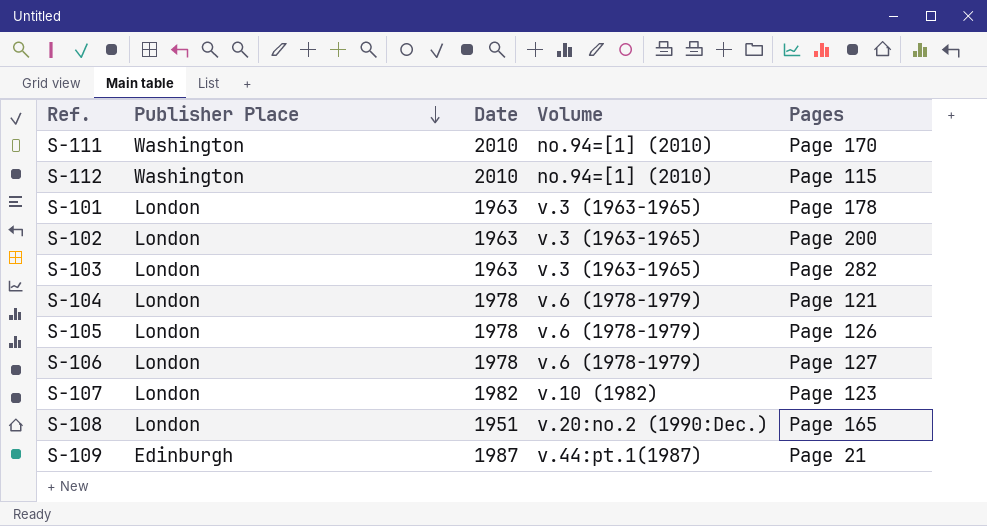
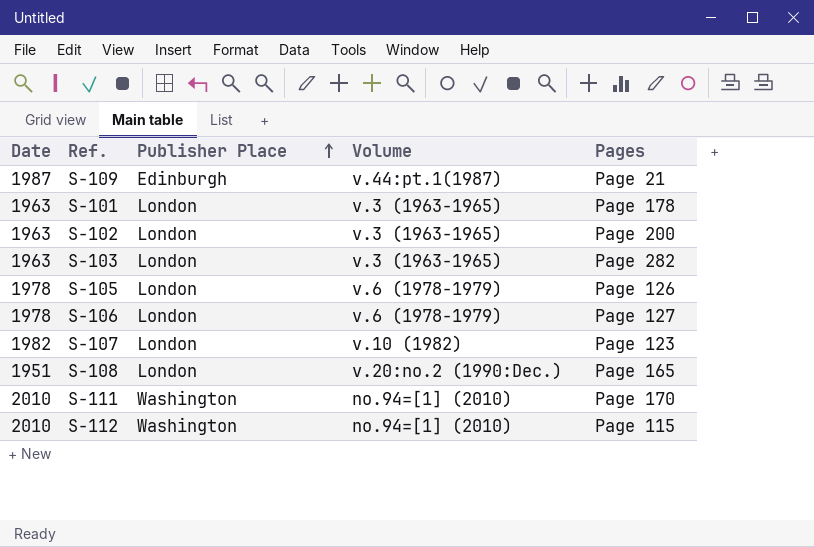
row order: Publisher Place descending -> Publisher Place ascending
column Date | position: 3 -> 1
row S-104: London | 1978 | v.6 (1978-1979) | Page 121 -> none

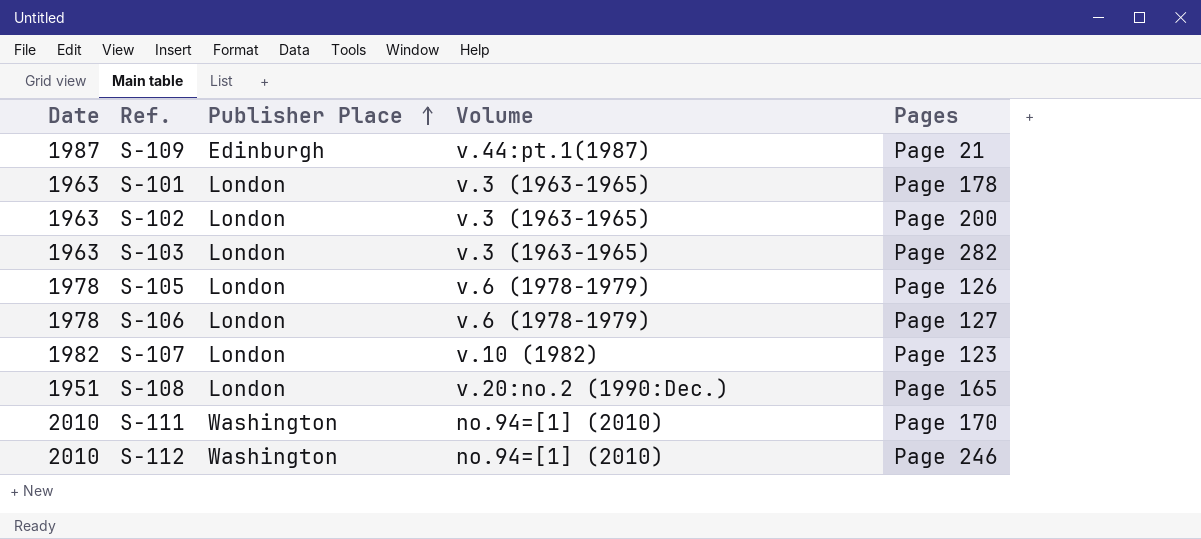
S-112 | Pages: Page 115 -> Page 246

